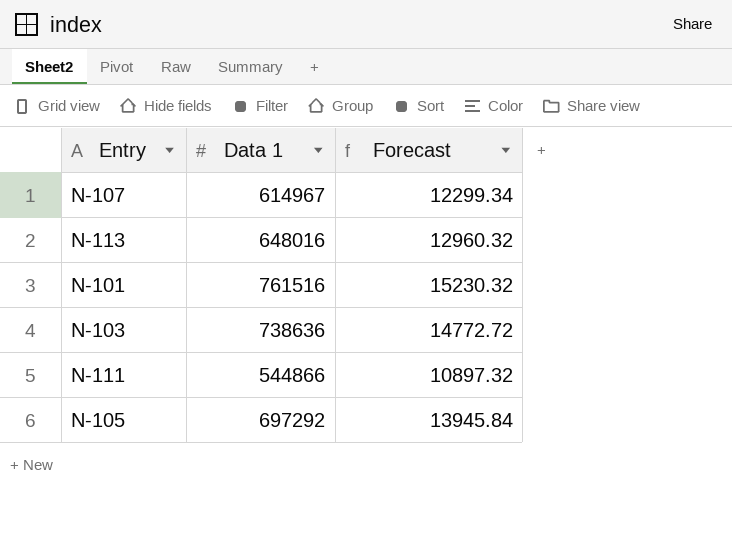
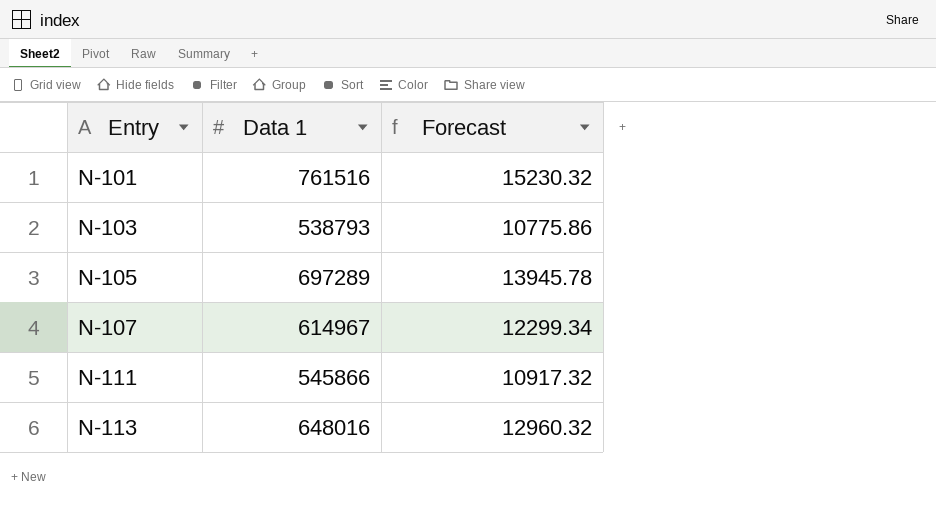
row order: none -> Entry ascending
N-103 | Data 1: 738636 -> 538793
N-103 | Forecast: 14772.72 -> 10775.86
N-105 | Data 1: 697292 -> 697289
N-105 | Forecast: 13945.84 -> 13945.78
N-111 | Data 1: 544866 -> 545866
N-111 | Forecast: 10897.32 -> 10917.32

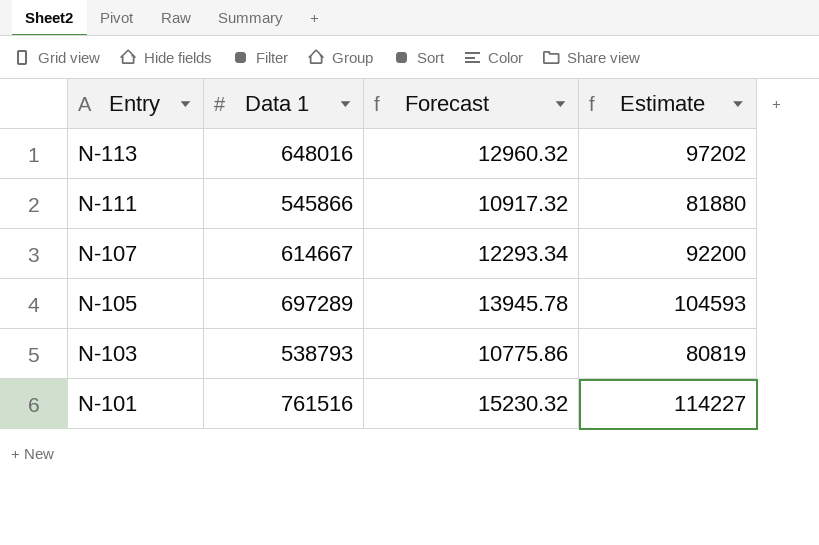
row order: Entry ascending -> Entry descending
column Estimate | formula: none -> [Data 1] * 0.15
N-107 | Data 1: 614967 -> 614667
N-107 | Forecast: 12299.34 -> 12293.34

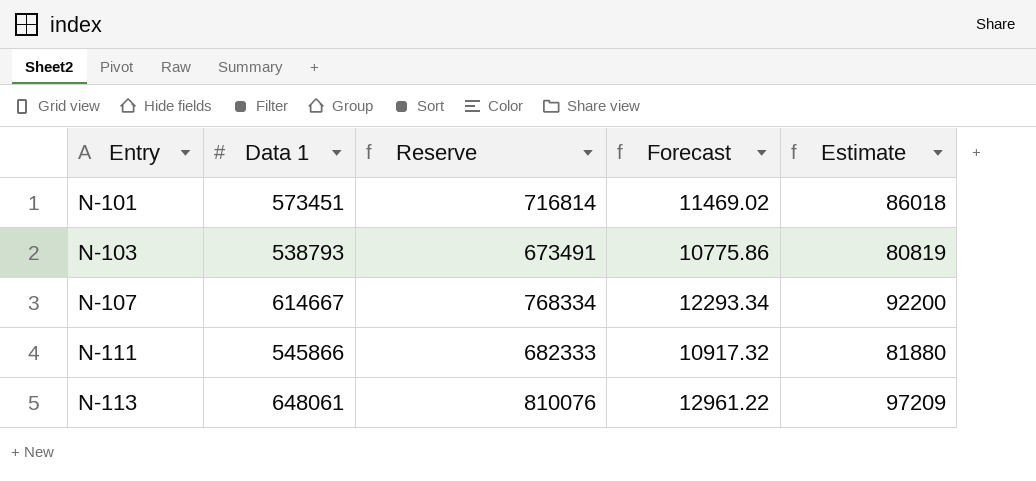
row order: Entry descending -> Entry ascending
column Reserve | formula: none -> [Data 1] * 1.25
row N-105: 697289 | 13945.78 | 104593 -> none
N-101 | Data 1: 761516 -> 573451
N-101 | Forecast: 15230.32 -> 11469.02
N-101 | Estimate: 114227 -> 86018
N-113 | Data 1: 648016 -> 648061
N-113 | Forecast: 12960.32 -> 12961.22
N-113 | Estimate: 97202 -> 97209

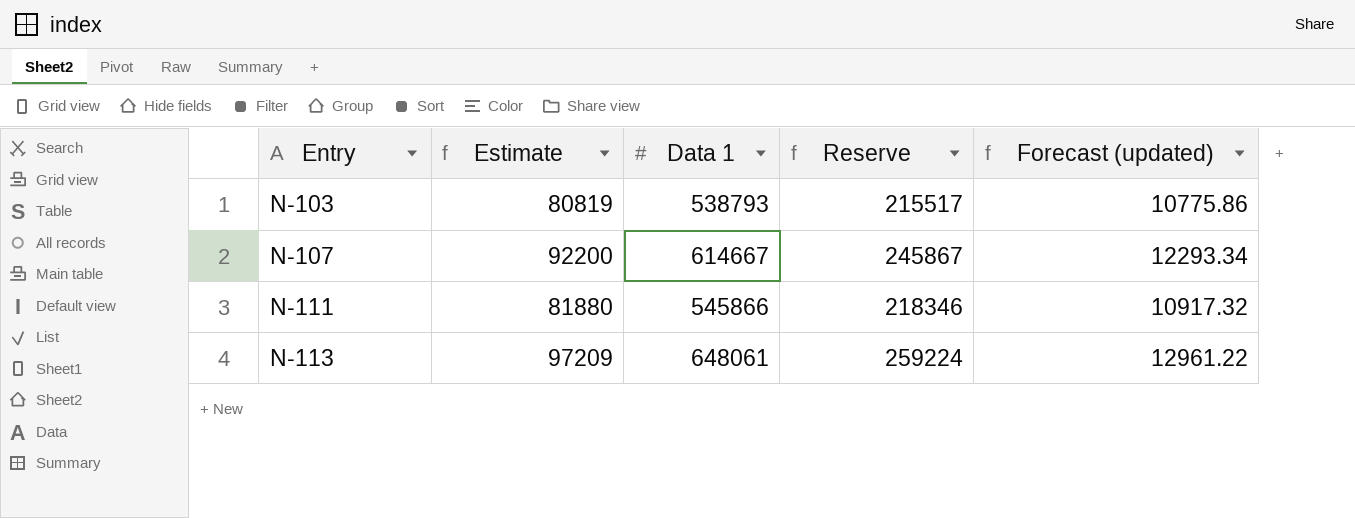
column Estimate | position: 5 -> 2
column Reserve | formula: [Data 1] * 1.25 -> [Data 1] * 0.4
column name: Forecast -> Forecast (updated)
row N-101: 573451 | 716814 | 11469.02 | 86018 -> none

